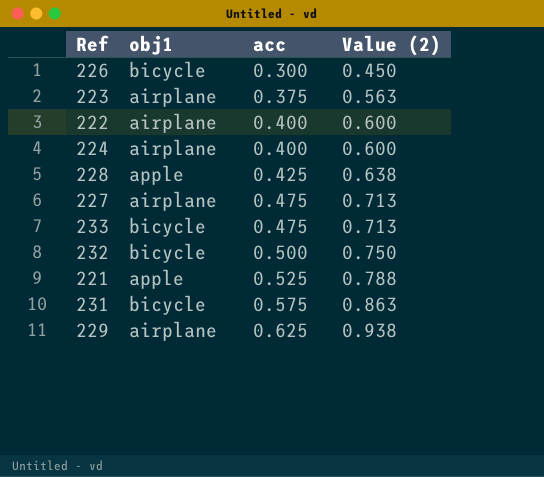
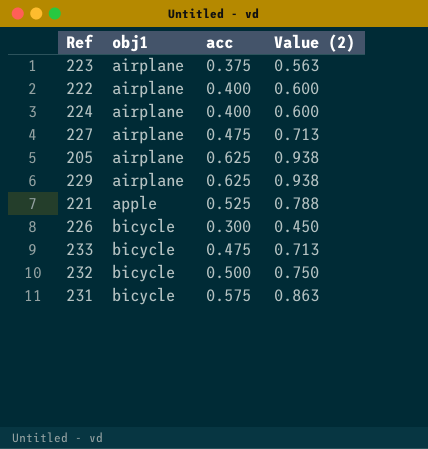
row order: acc ascending -> obj1 ascending
row 228: apple | 0.425 | 0.638 -> none
row 205: none -> airplane | 0.625 | 0.938

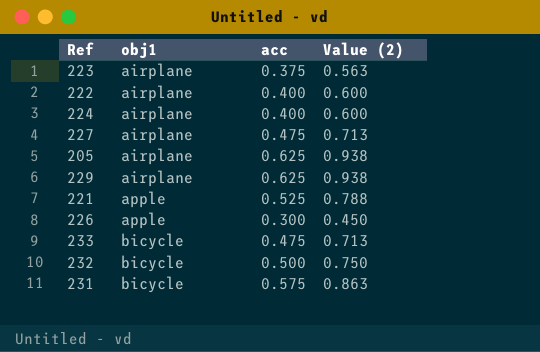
226 | obj1: bicycle -> apple

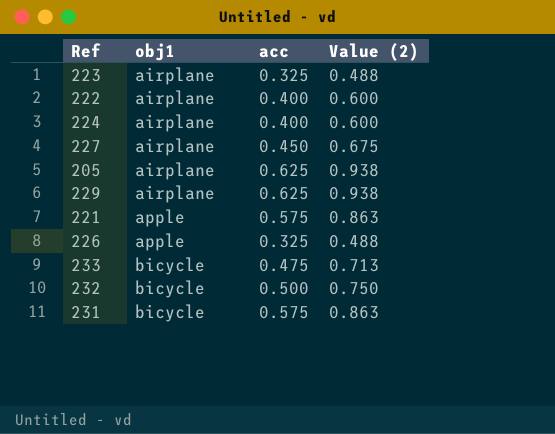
223 | acc: 0.375 -> 0.325
223 | Value (2): 0.563 -> 0.488
227 | acc: 0.475 -> 0.450
227 | Value (2): 0.713 -> 0.675
221 | acc: 0.525 -> 0.575
221 | Value (2): 0.788 -> 0.863
226 | acc: 0.300 -> 0.325
226 | Value (2): 0.450 -> 0.488

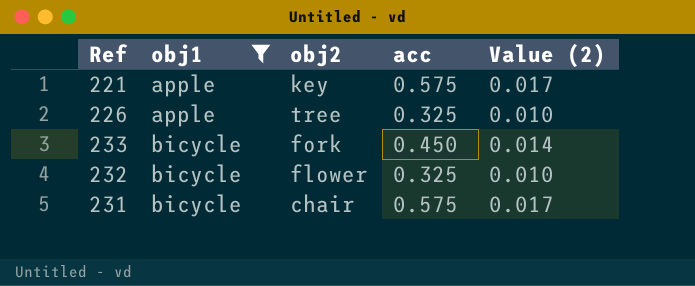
filter: none -> obj1 != airplane
column obj2 | position: none -> 3
column Value (2) | formula: [acc] * 1.5 -> [acc] * 0.03
233 | acc: 0.475 -> 0.450
232 | acc: 0.500 -> 0.325

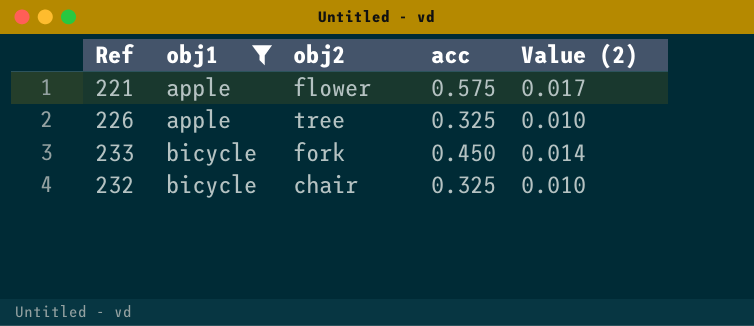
row 231: bicycle | chair | 0.575 | 0.017 -> none
221 | obj2: key -> flower
232 | obj2: flower -> chair

